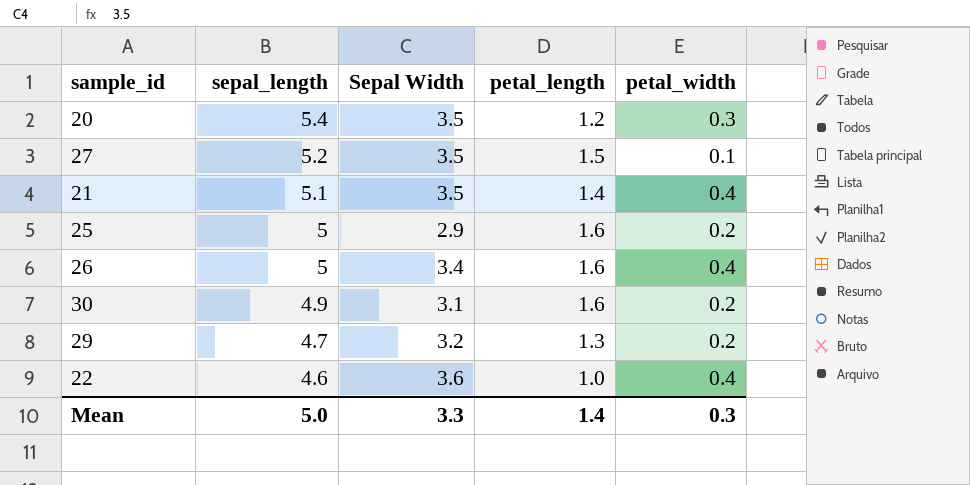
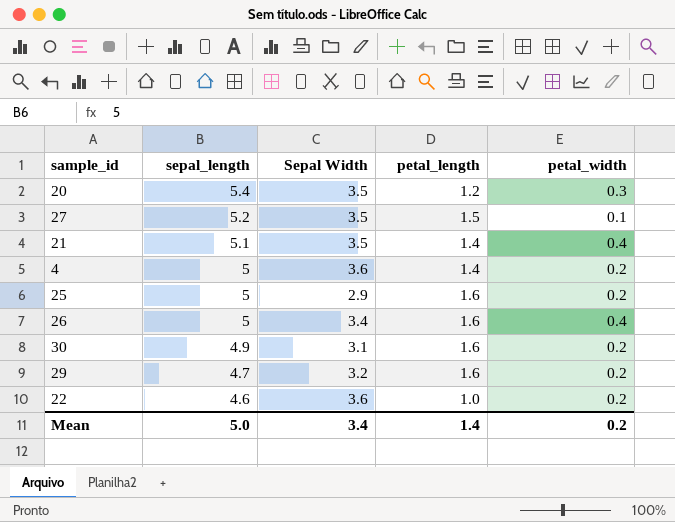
row 4: none -> 5 | 3.6 | 1.4 | 0.2
29 | petal_length: 1.3 -> 1.6
22 | petal_width: 0.4 -> 0.2
Mean | Sepal Width: 3.3 -> 3.4
Mean | petal_width: 0.3 -> 0.2

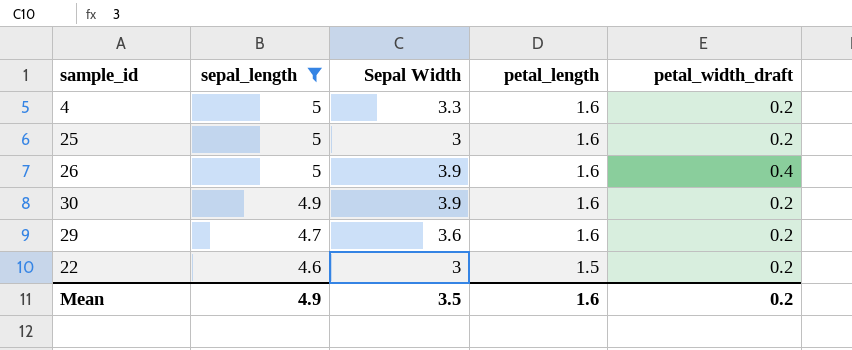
filter: none -> sepal_length <= 5
column name: petal_width -> petal_width_draft
4 | Sepal Width: 3.6 -> 3.3
4 | petal_length: 1.4 -> 1.6
25 | Sepal Width: 2.9 -> 3
26 | Sepal Width: 3.4 -> 3.9
30 | Sepal Width: 3.1 -> 3.9
29 | Sepal Width: 3.2 -> 3.6
22 | Sepal Width: 3.6 -> 3
22 | petal_length: 1.0 -> 1.5
Mean | sepal_length: 5.0 -> 4.9
Mean | Sepal Width: 3.4 -> 3.5
Mean | petal_length: 1.4 -> 1.6

